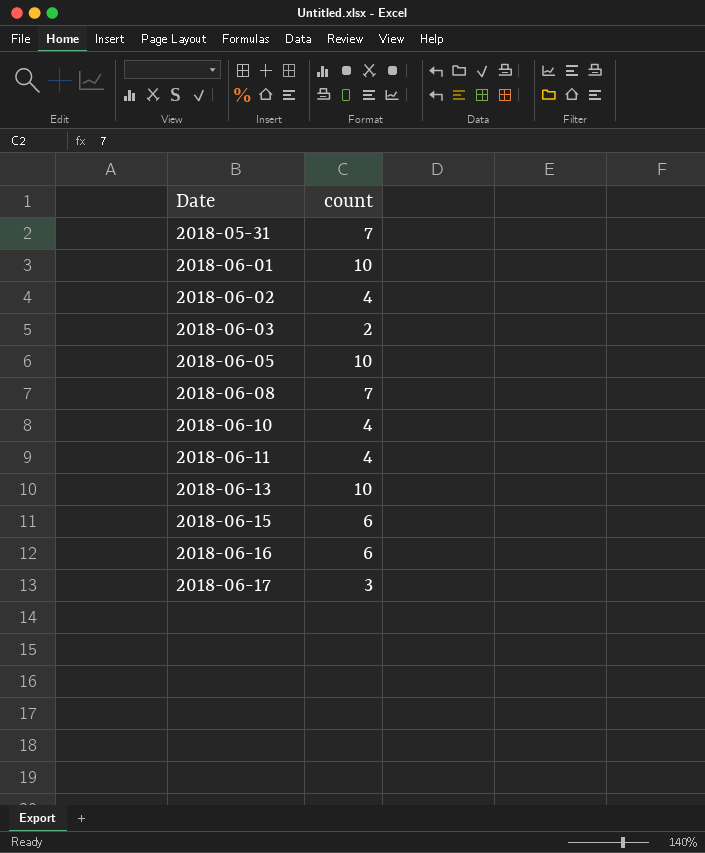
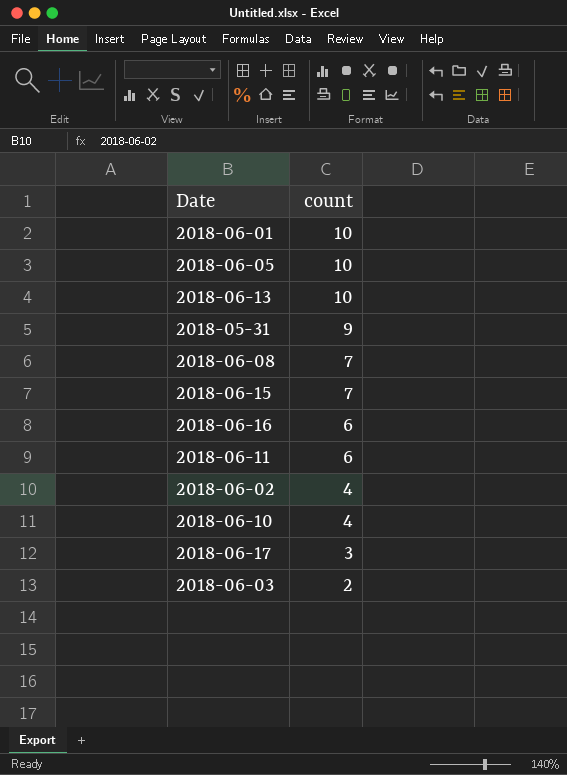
row order: Date ascending -> count descending
2018-05-31 | count: 7 -> 9
2018-06-15 | count: 6 -> 7
2018-06-11 | count: 4 -> 6

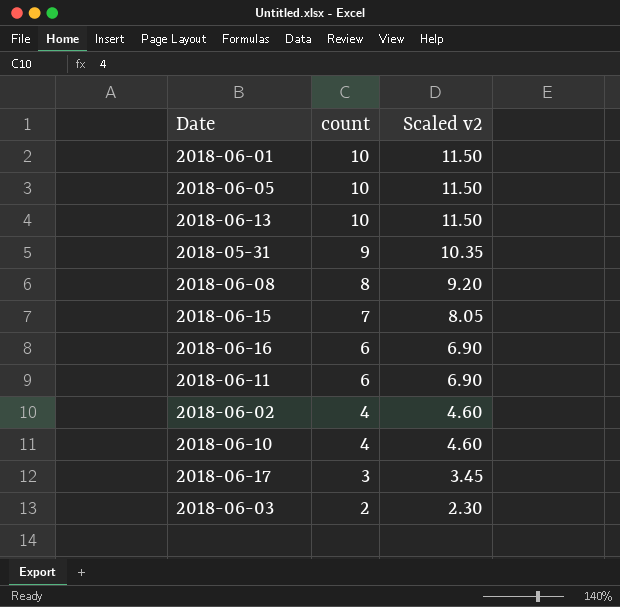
column Scaled v2 | formula: none -> [count] * 1.15
2018-06-08 | count: 7 -> 8

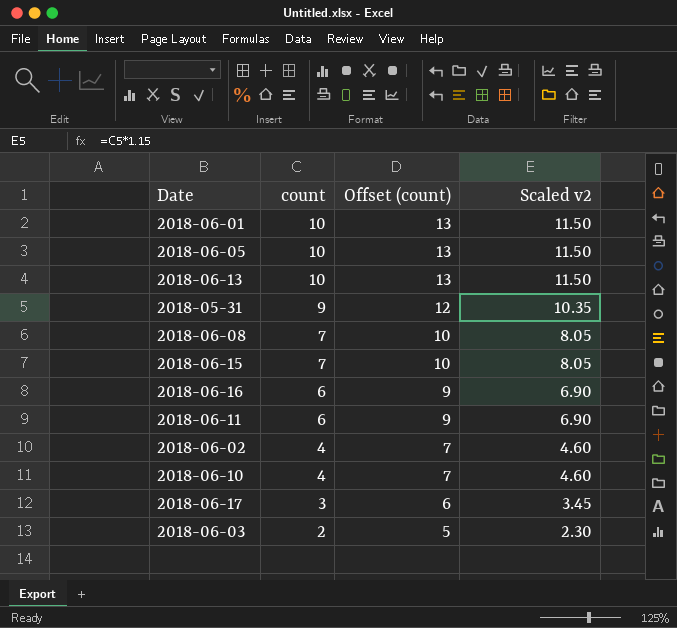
column Offset (count) | formula: none -> [count] + 3
2018-06-08 | count: 8 -> 7
2018-06-08 | Scaled v2: 9.20 -> 8.05

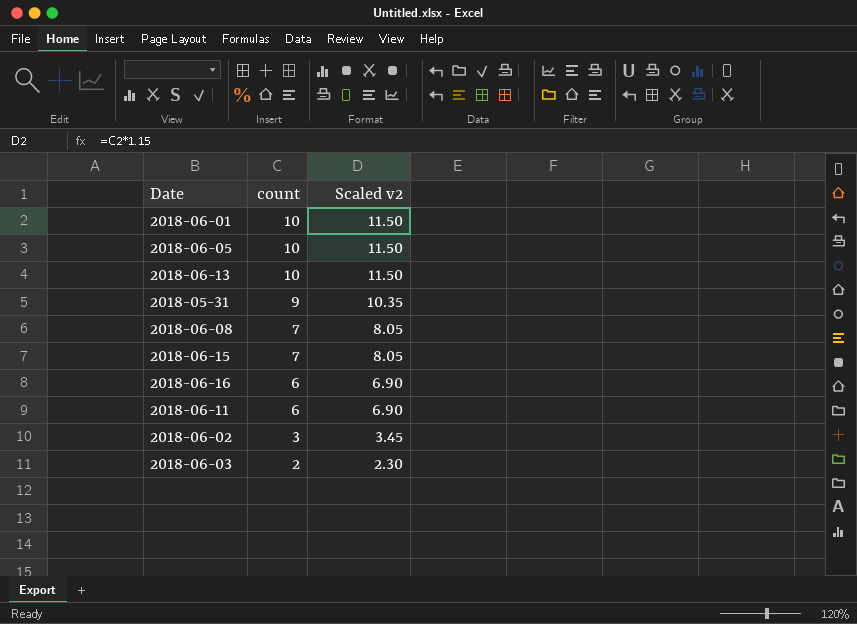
column Offset (count) | formula: [count] + 3 -> none
row 2018-06-10: 4 | 7 | 4.60 -> none
row 2018-06-17: 3 | 6 | 3.45 -> none
2018-06-02 | count: 4 -> 3
2018-06-02 | Scaled v2: 4.60 -> 3.45

